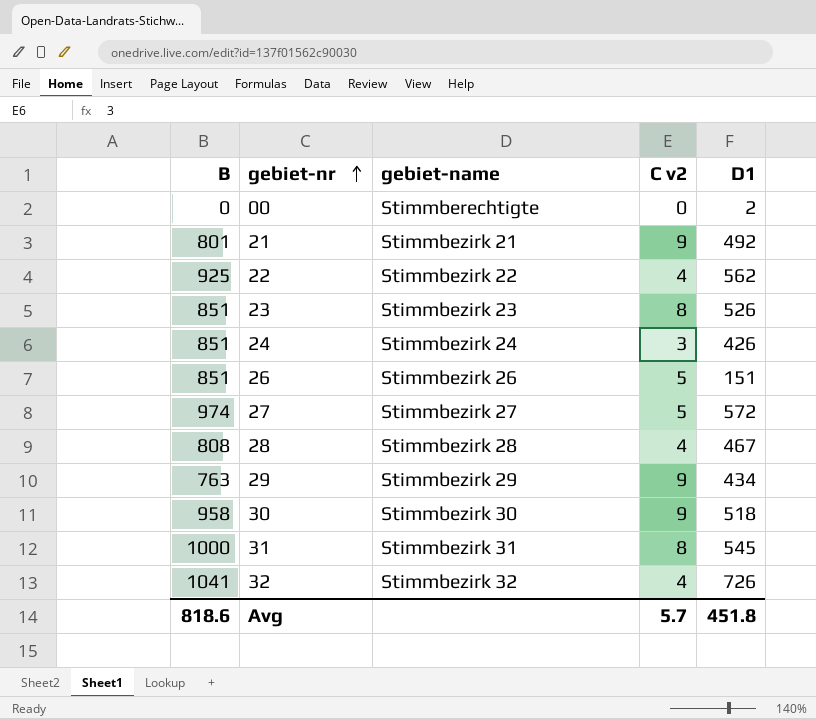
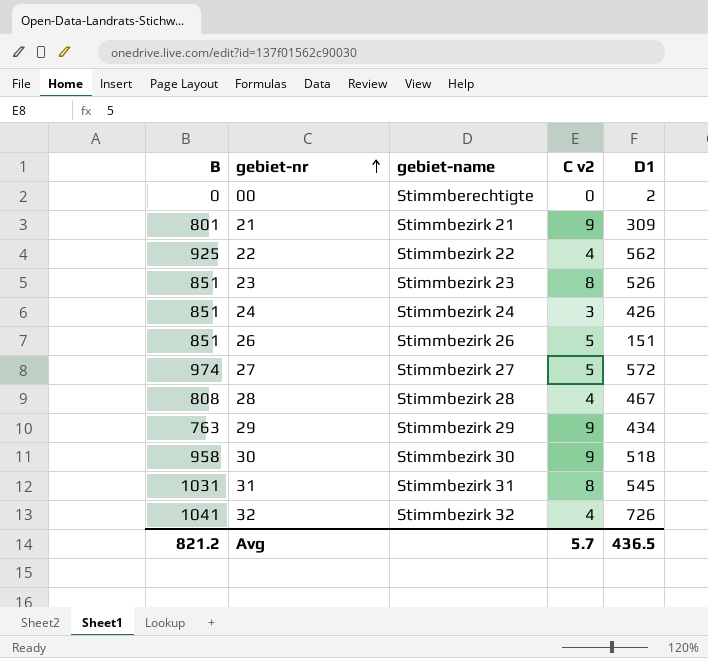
21 | D1: 492 -> 309
31 | B: 1000 -> 1031
Avg | B: 818.6 -> 821.2
Avg | D1: 451.8 -> 436.5

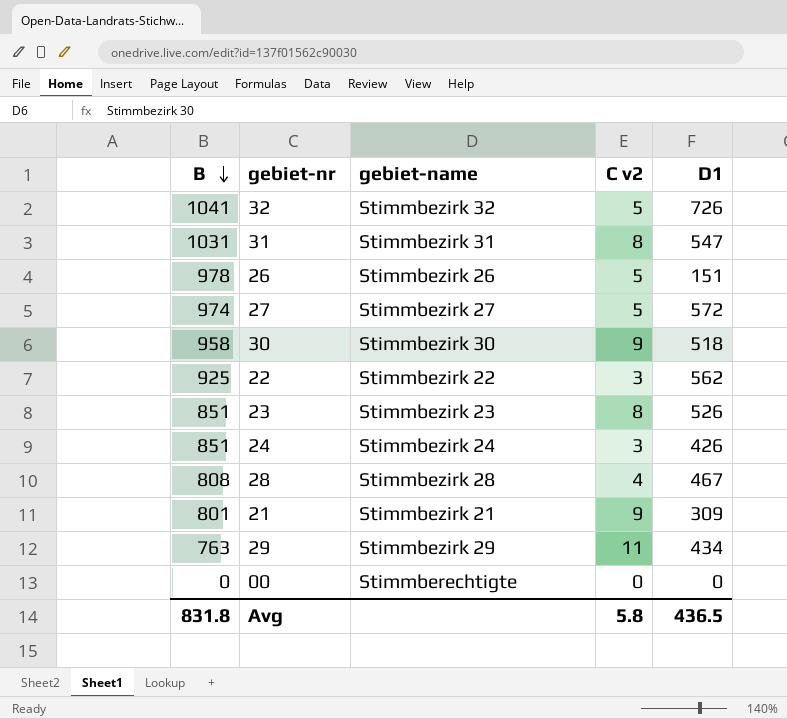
row order: gebiet-nr ascending -> B descending
32 | C v2: 4 -> 5
31 | D1: 545 -> 547
26 | B: 851 -> 978
22 | C v2: 4 -> 3
29 | C v2: 9 -> 11
00 | D1: 2 -> 0
Avg | B: 821.2 -> 831.8
Avg | C v2: 5.7 -> 5.8

